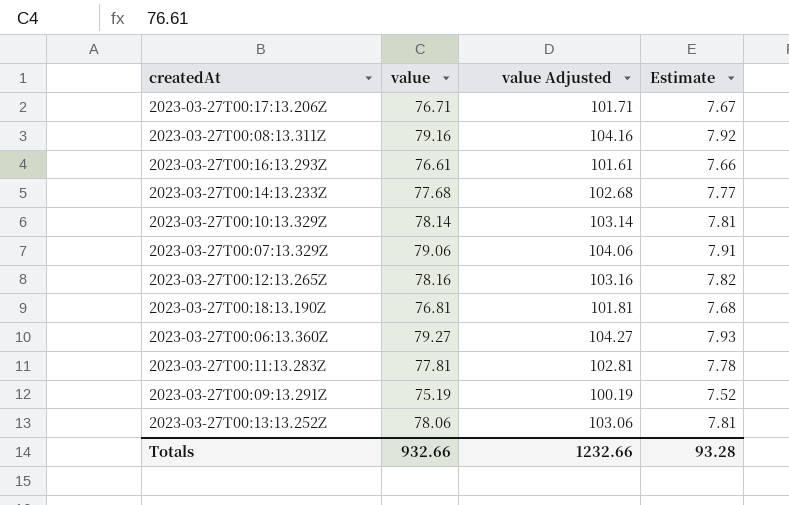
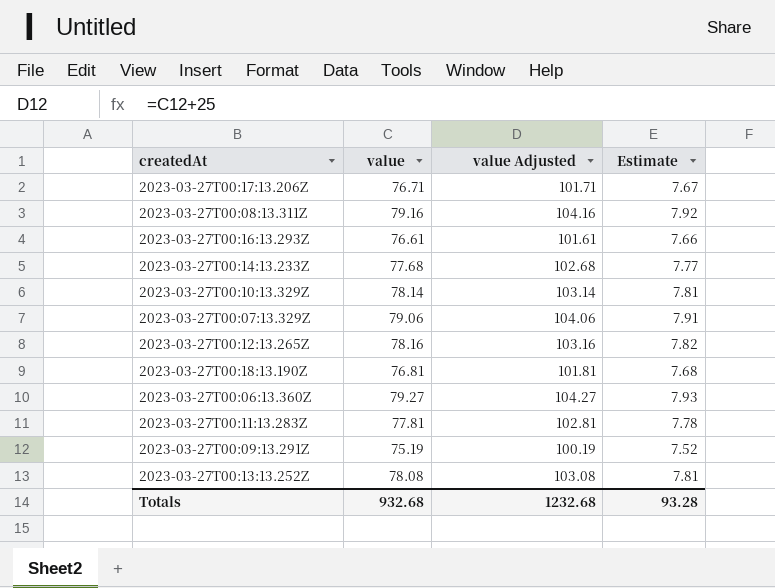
2023-03-27T00:13:13.252Z | value: 78.06 -> 78.08
2023-03-27T00:13:13.252Z | value Adjusted: 103.06 -> 103.08
Totals | value: 932.66 -> 932.68
Totals | value Adjusted: 1232.66 -> 1232.68

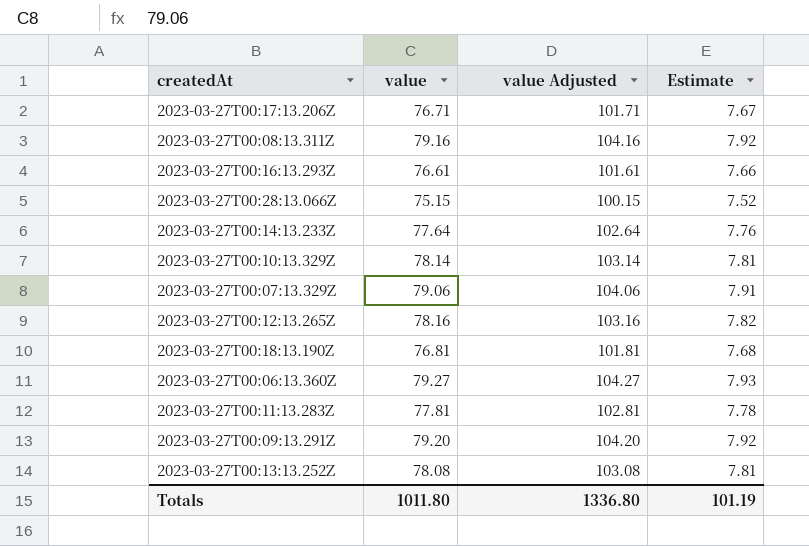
row 2023-03-27T00:28:13.066Z: none -> 75.15 | 100.15 | 7.52
2023-03-27T00:14:13.233Z | value: 77.68 -> 77.64
2023-03-27T00:14:13.233Z | value Adjusted: 102.68 -> 102.64
2023-03-27T00:14:13.233Z | Estimate: 7.77 -> 7.76
2023-03-27T00:09:13.291Z | value: 75.19 -> 79.20
2023-03-27T00:09:13.291Z | value Adjusted: 100.19 -> 104.20
2023-03-27T00:09:13.291Z | Estimate: 7.52 -> 7.92
Totals | value: 932.68 -> 1011.80
Totals | value Adjusted: 1232.68 -> 1336.80
Totals | Estimate: 93.28 -> 101.19

